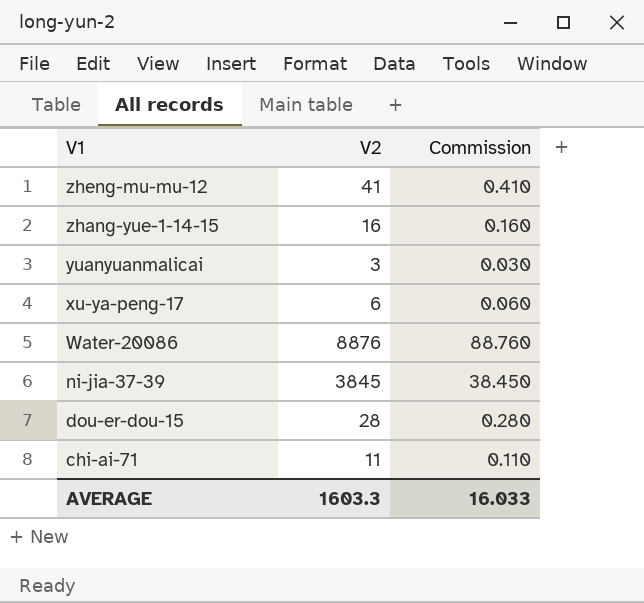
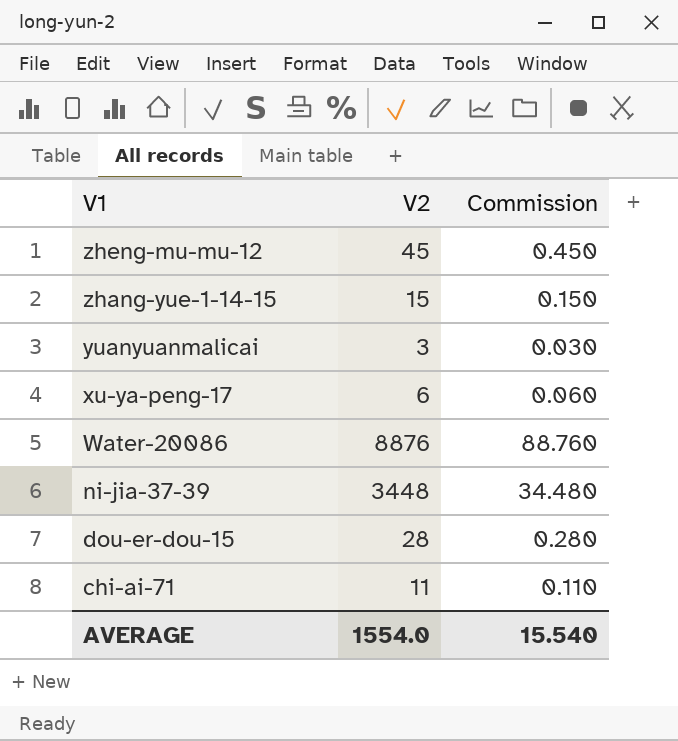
zheng-mu-mu-12 | V2: 41 -> 45
zheng-mu-mu-12 | Commission: 0.410 -> 0.450
zhang-yue-1-14-15 | V2: 16 -> 15
zhang-yue-1-14-15 | Commission: 0.160 -> 0.150
ni-jia-37-39 | V2: 3845 -> 3448
ni-jia-37-39 | Commission: 38.450 -> 34.480
AVERAGE | V2: 1603.3 -> 1554.0
AVERAGE | Commission: 16.033 -> 15.540

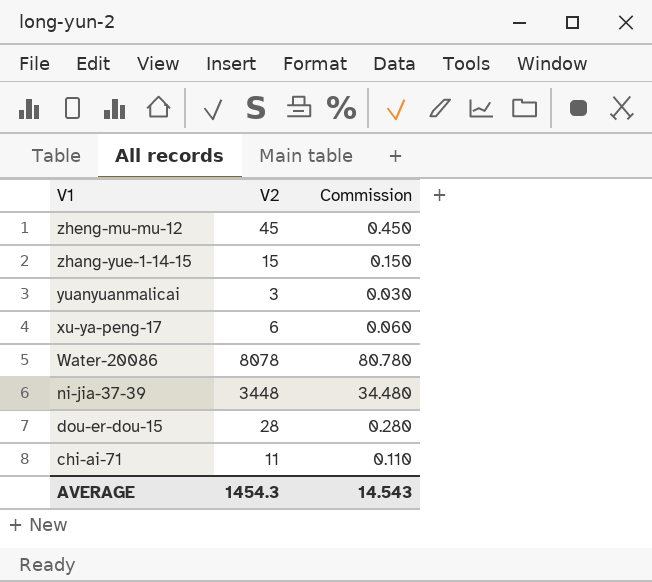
Water-20086 | V2: 8876 -> 8078
Water-20086 | Commission: 88.760 -> 80.780
AVERAGE | V2: 1554.0 -> 1454.3
AVERAGE | Commission: 15.540 -> 14.543

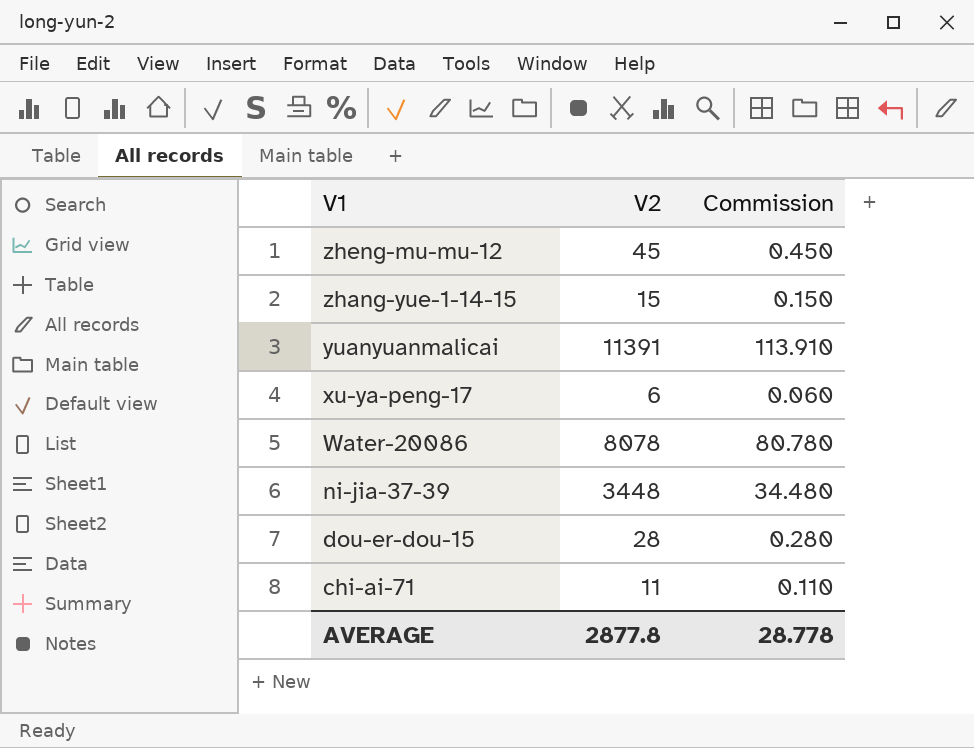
yuanyuanmalicai | V2: 3 -> 11391
yuanyuanmalicai | Commission: 0.030 -> 113.910
AVERAGE | V2: 1454.3 -> 2877.8
AVERAGE | Commission: 14.543 -> 28.778

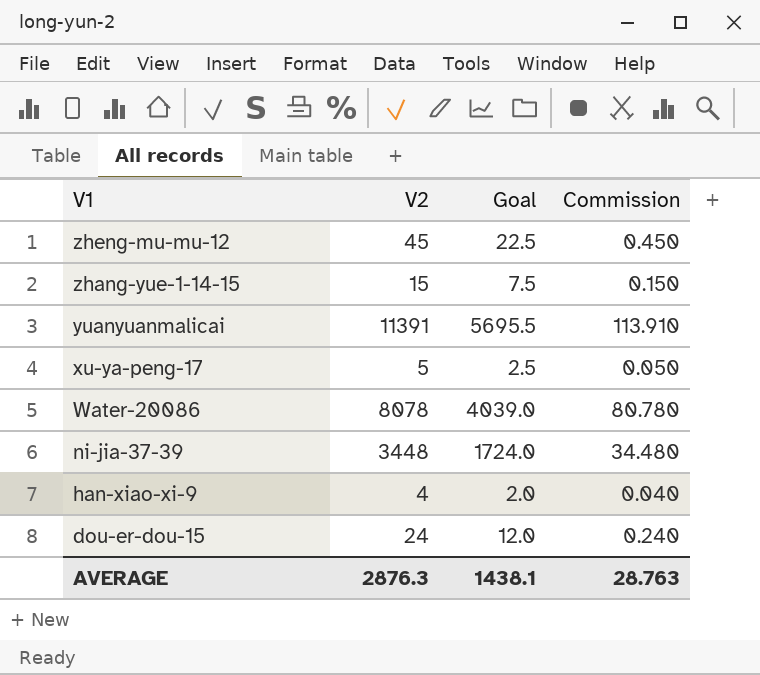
column Goal | formula: none -> [V2] * 0.5
row chi-ai-71: 11 | 0.110 -> none
xu-ya-peng-17 | V2: 6 -> 5
xu-ya-peng-17 | Commission: 0.060 -> 0.050
row han-xiao-xi-9: none -> 4 | 2.0 | 0.040
dou-er-dou-15 | V2: 28 -> 24
dou-er-dou-15 | Commission: 0.280 -> 0.240
AVERAGE | V2: 2877.8 -> 2876.3
AVERAGE | Commission: 28.778 -> 28.763

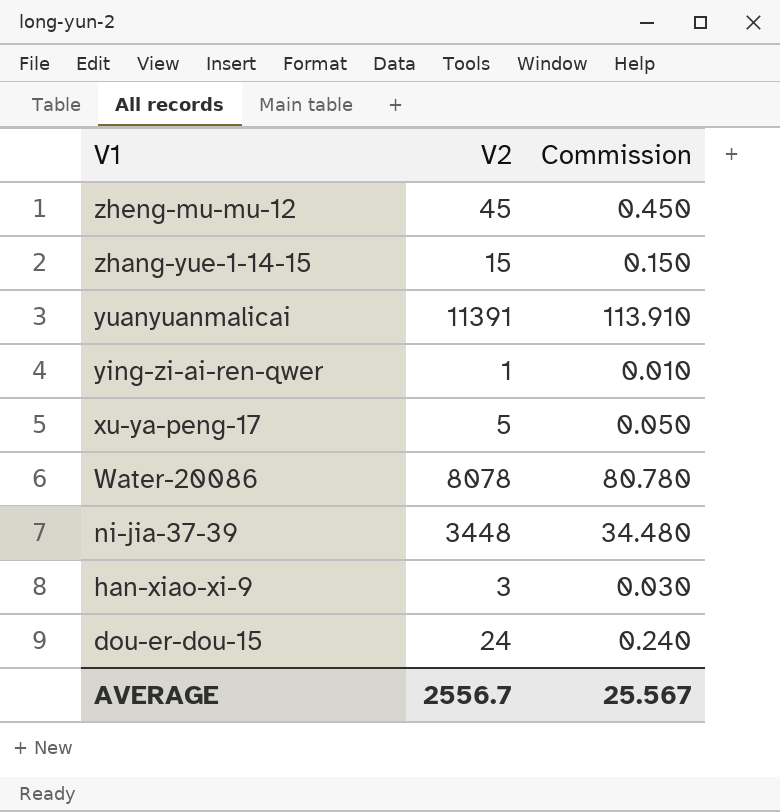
column Goal | formula: [V2] * 0.5 -> none
row ying-zi-ai-ren-qwer: none -> 1 | 0.010
han-xiao-xi-9 | V2: 4 -> 3
han-xiao-xi-9 | Commission: 0.040 -> 0.030
AVERAGE | V2: 2876.3 -> 2556.7
AVERAGE | Commission: 28.763 -> 25.567

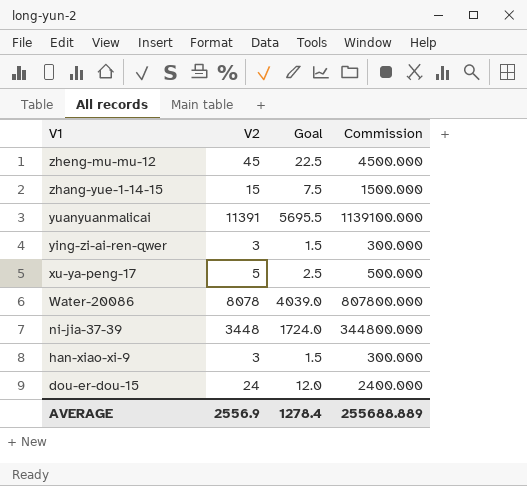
column Goal | formula: none -> [V2] * 0.5
column Commission | formula: [V2] * 0.01 -> [V2] * 100
ying-zi-ai-ren-qwer | V2: 1 -> 3
AVERAGE | V2: 2556.7 -> 2556.9
AVERAGE | Commission: 25.567 -> 255688.889

